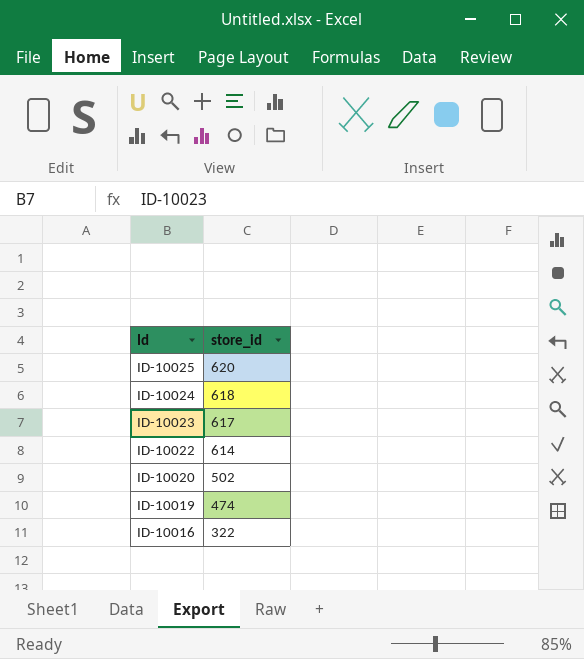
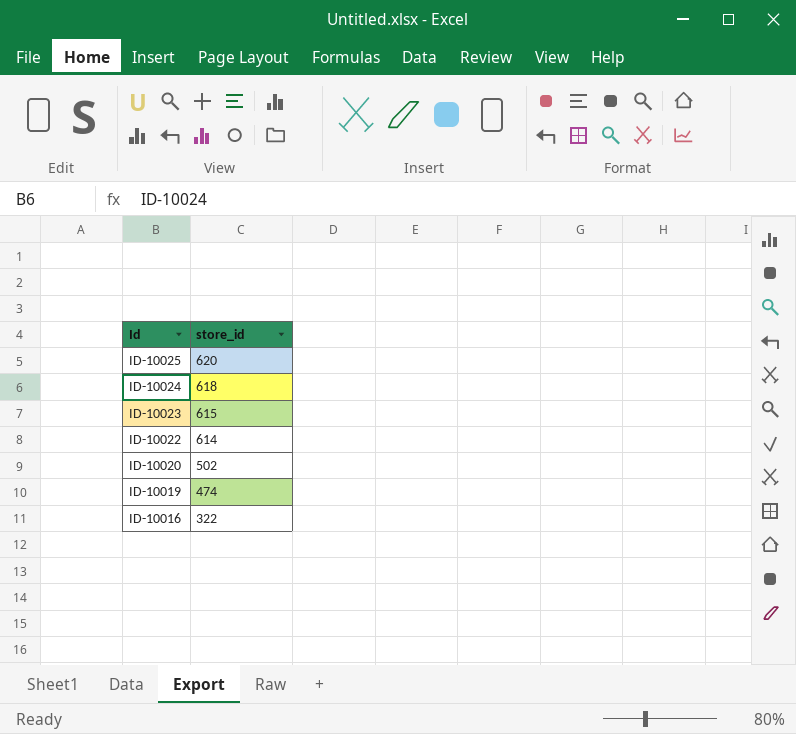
ID-10023 | store_id: 617 -> 615

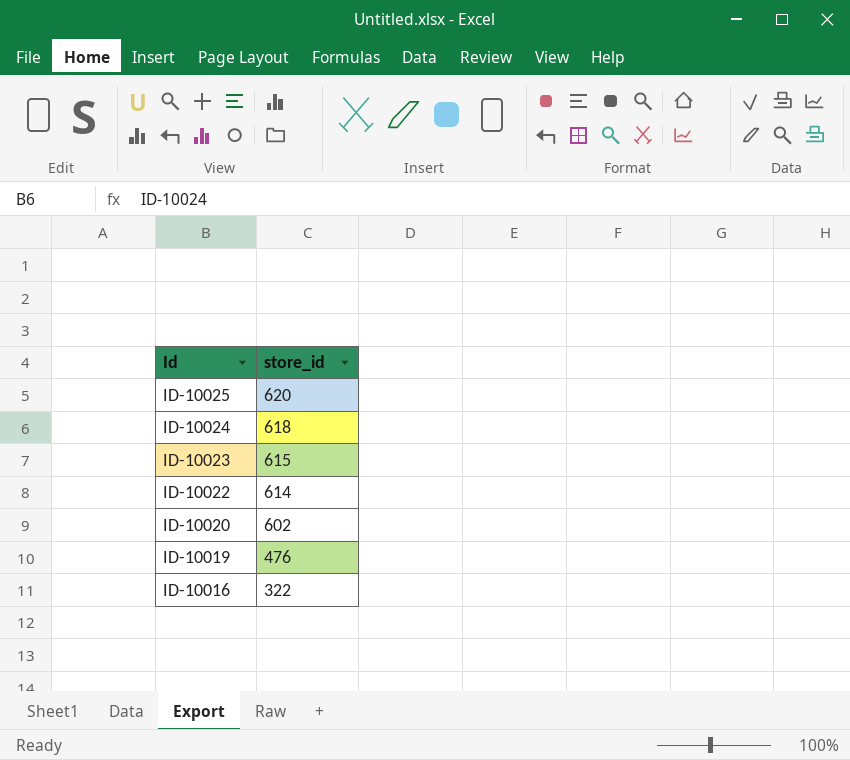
ID-10020 | store_id: 502 -> 602
ID-10019 | store_id: 474 -> 476

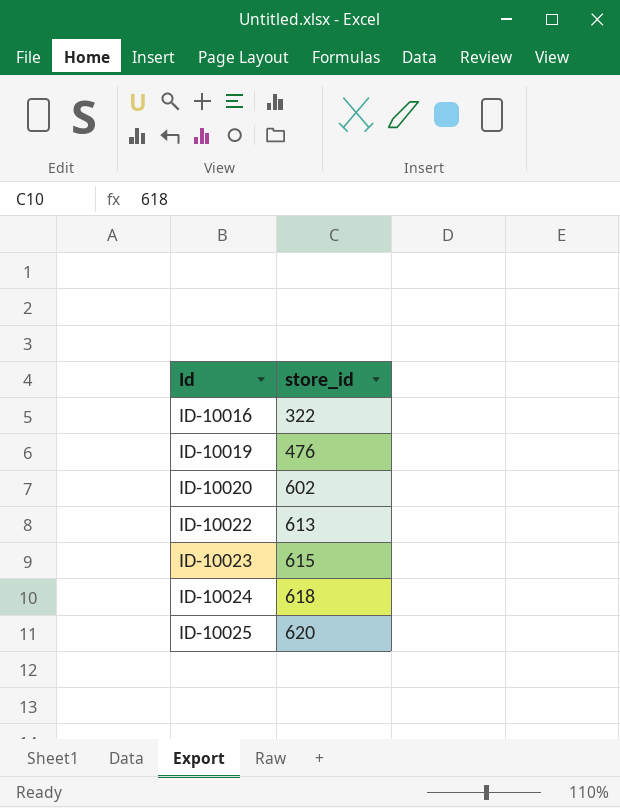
row order: Id descending -> Id ascending
ID-10022 | store_id: 614 -> 613

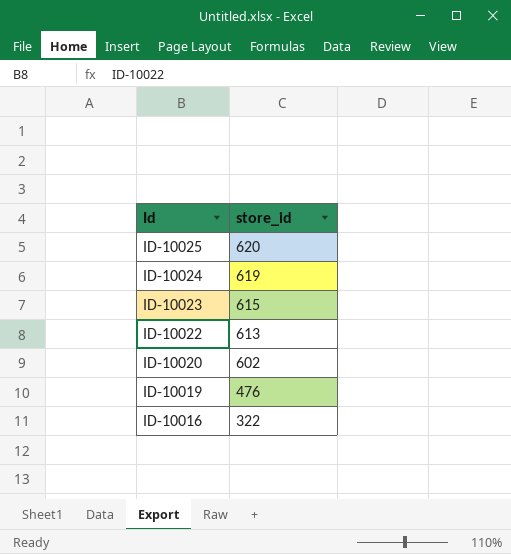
row order: Id ascending -> Id descending
ID-10024 | store_id: 618 -> 619

